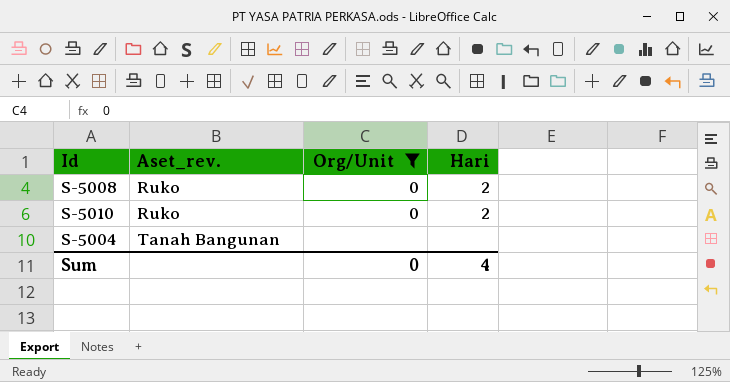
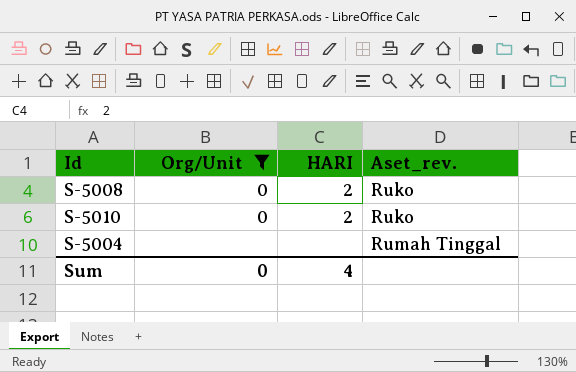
column name: Hari -> HARI
column Aset_rev. | position: 2 -> 4
S-5004 | Aset_rev.: Tanah Bangunan -> Rumah Tinggal

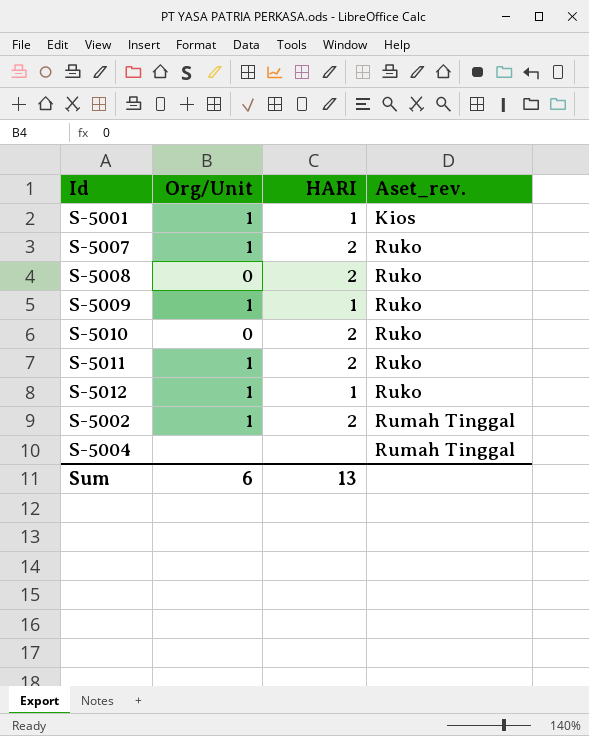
filter: Org/Unit != 1 -> none
Sum | Org/Unit: 0 -> 6
Sum | HARI: 4 -> 13

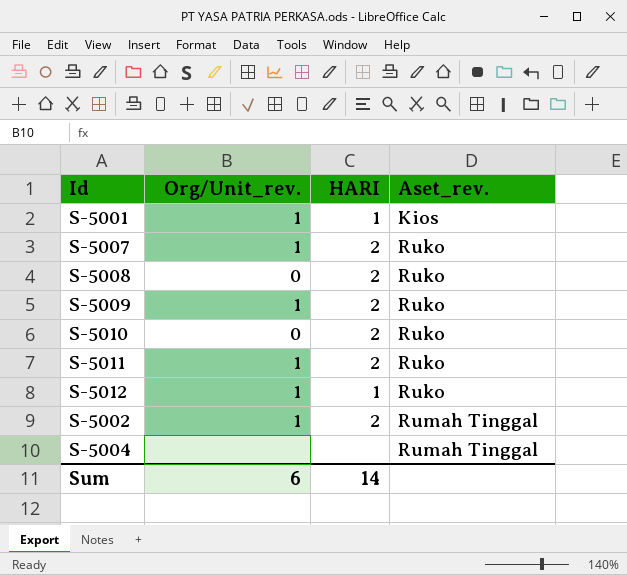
column name: Org/Unit -> Org/Unit_rev.
S-5009 | HARI: 1 -> 2
Sum | HARI: 13 -> 14

